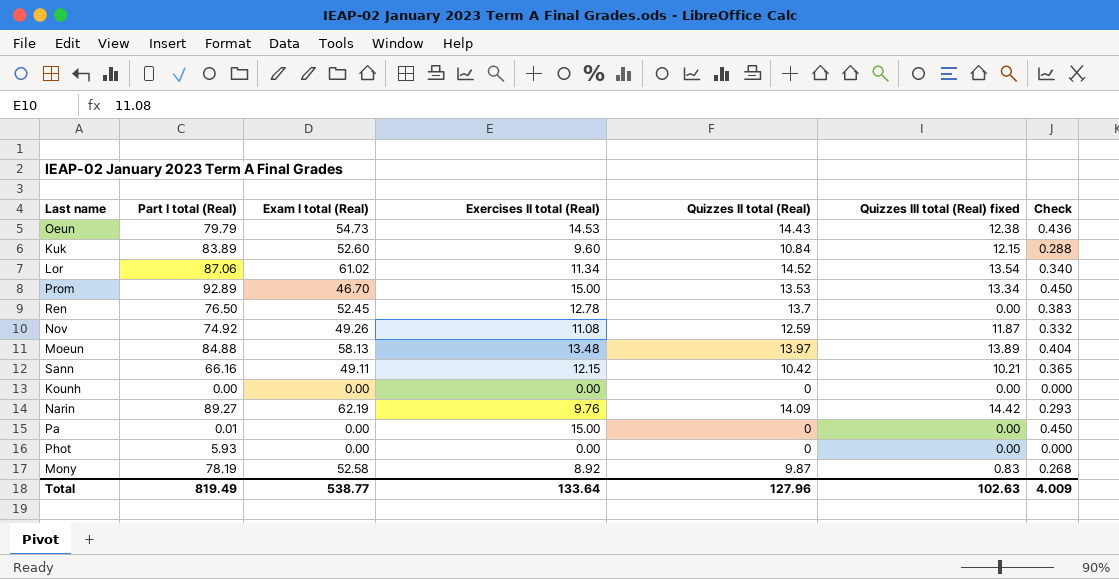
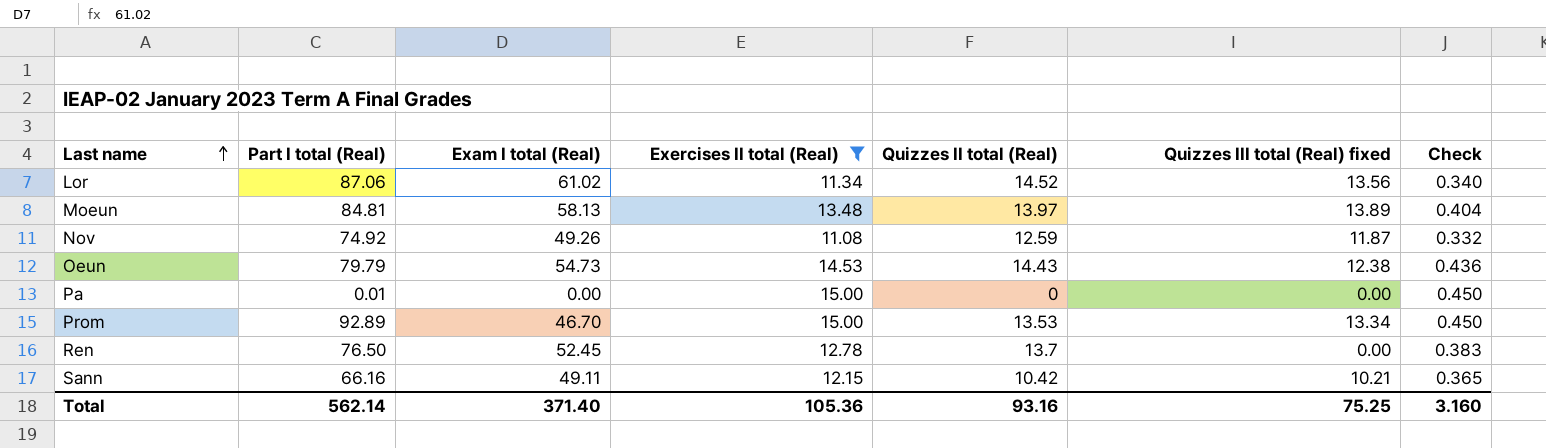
filter: none -> Exercises II total (Real) >= 11.08
row order: none -> Last name ascending
Lor | Quizzes III total (Real) fixed: 13.54 -> 13.56
Moeun | Part I total (Real): 84.88 -> 84.81
Total | Part I total (Real): 819.49 -> 562.14
Total | Exam I total (Real): 538.77 -> 371.40
Total | Exercises II total (Real): 133.64 -> 105.36
Total | Quizzes II total (Real): 127.96 -> 93.16
Total | Quizzes III total (Real) fixed: 102.63 -> 75.25
Total | Check: 4.009 -> 3.160

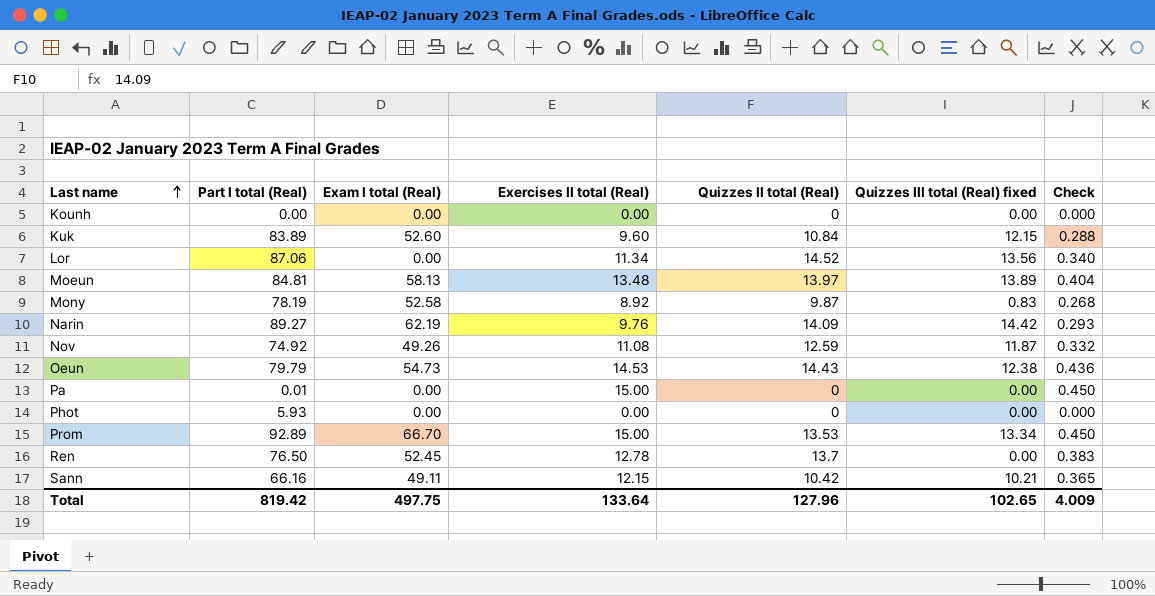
filter: Exercises II total (Real) >= 11.08 -> none
Lor | Exam I total (Real): 61.02 -> 0.00
Prom | Exam I total (Real): 46.70 -> 66.70
Total | Part I total (Real): 562.14 -> 819.42
Total | Exam I total (Real): 371.40 -> 497.75
Total | Exercises II total (Real): 105.36 -> 133.64
Total | Quizzes II total (Real): 93.16 -> 127.96
Total | Quizzes III total (Real) fixed: 75.25 -> 102.65
Total | Check: 3.160 -> 4.009

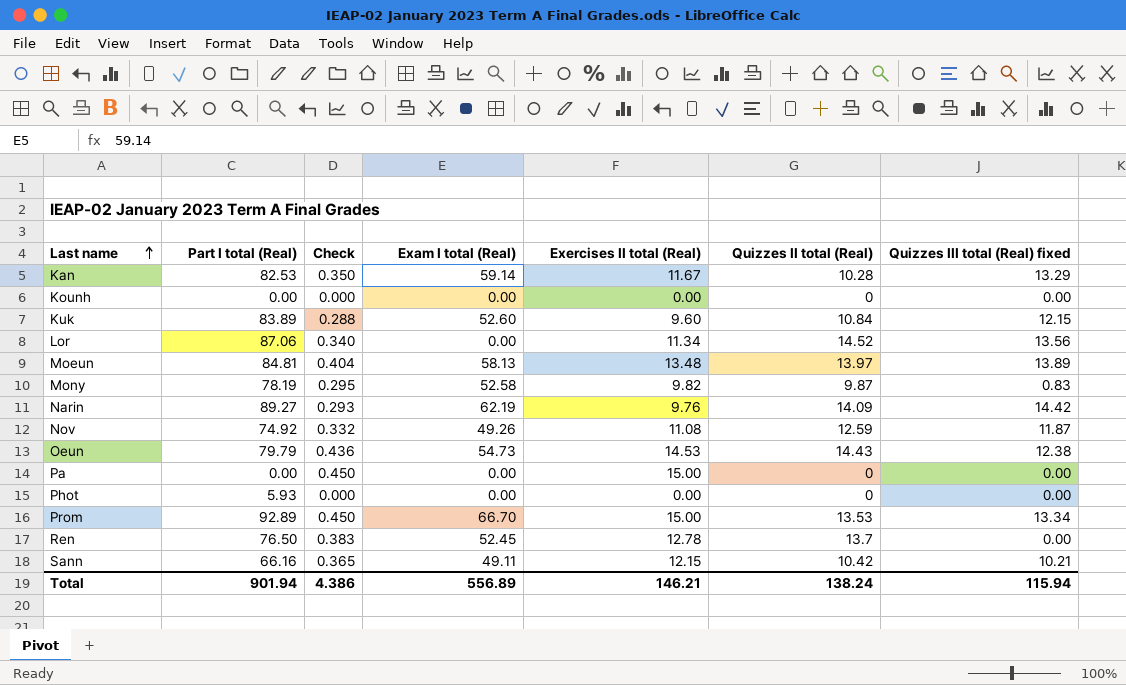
column Check | position: 7 -> 3
row Kan: none -> 82.53 | 0.350 | 59.14 | 11.67 | 10.28 | 13.29
Mony | Check: 0.268 -> 0.295
Mony | Exercises II total (Real): 8.92 -> 9.82
Pa | Part I total (Real): 0.01 -> 0.00
Total | Part I total (Real): 819.42 -> 901.94
Total | Check: 4.009 -> 4.386
Total | Exam I total (Real): 497.75 -> 556.89
Total | Exercises II total (Real): 133.64 -> 146.21
Total | Quizzes II total (Real): 127.96 -> 138.24
Total | Quizzes III total (Real) fixed: 102.65 -> 115.94

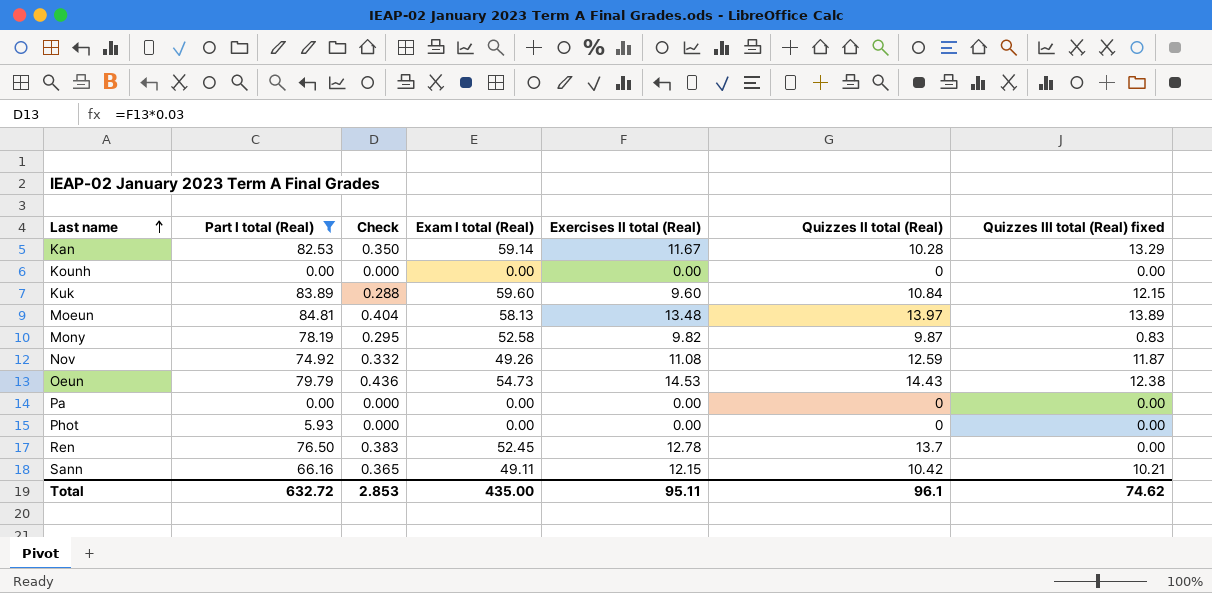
filter: none -> Part I total (Real) <= 84.81
Kuk | Exam I total (Real): 52.60 -> 59.60
Pa | Check: 0.450 -> 0.000
Pa | Exercises II total (Real): 15.00 -> 0.00
Total | Part I total (Real): 901.94 -> 632.72
Total | Check: 4.386 -> 2.853
Total | Exam I total (Real): 556.89 -> 435.00
Total | Exercises II total (Real): 146.21 -> 95.11
Total | Quizzes II total (Real): 138.24 -> 96.1
Total | Quizzes III total (Real) fixed: 115.94 -> 74.62

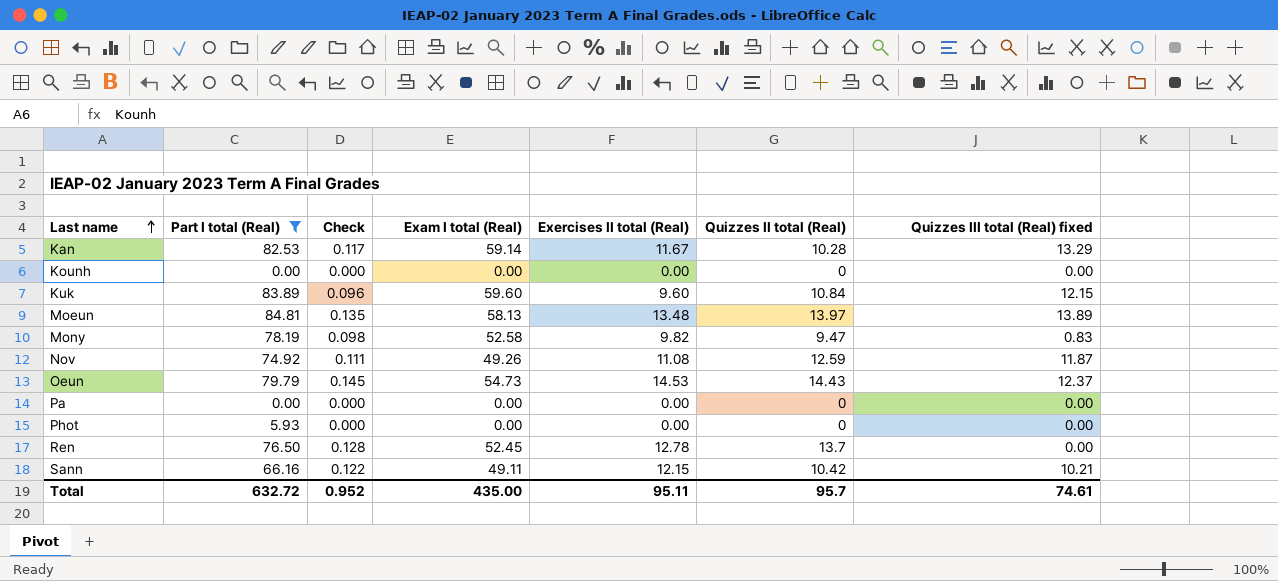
column Check | formula: [Exercises II total (Real)] * 0.03 -> [Exercises II total (Real)] * 0.01
Mony | Quizzes II total (Real): 9.87 -> 9.47
Oeun | Quizzes III total (Real) fixed: 12.38 -> 12.37
Total | Check: 2.853 -> 0.952
Total | Quizzes II total (Real): 96.1 -> 95.7
Total | Quizzes III total (Real) fixed: 74.62 -> 74.61

